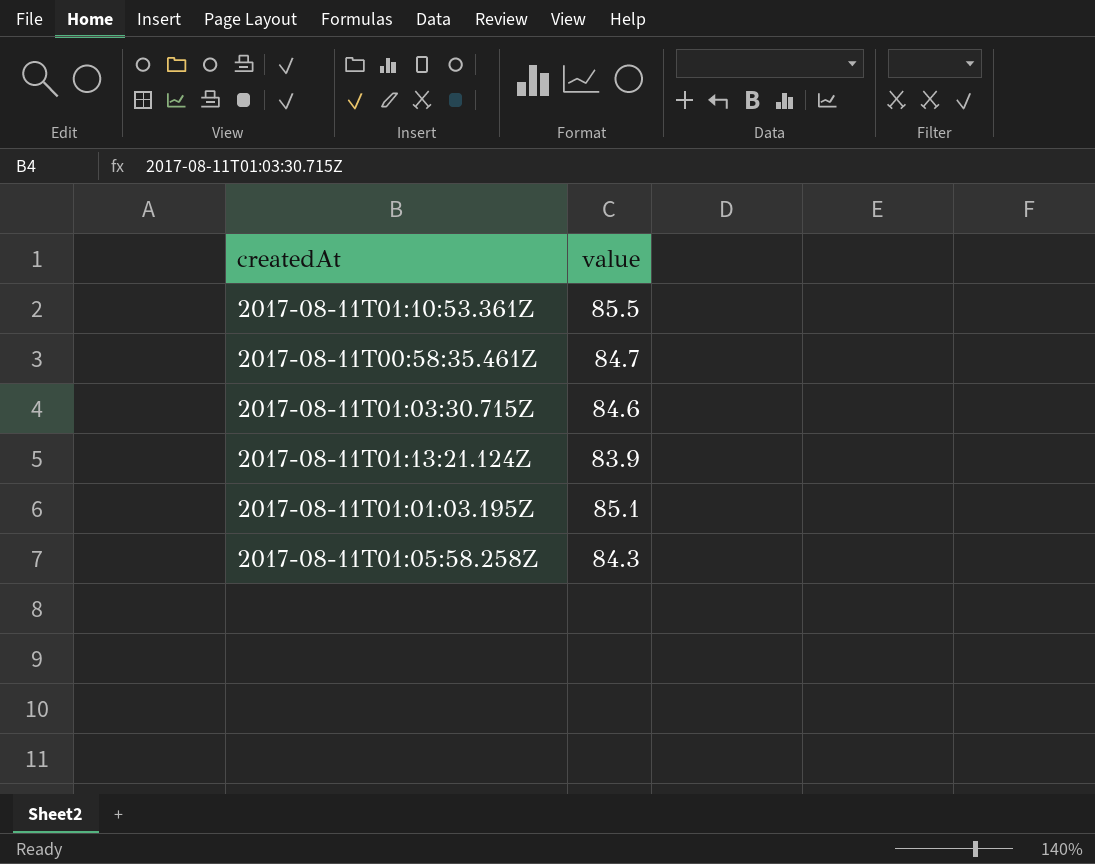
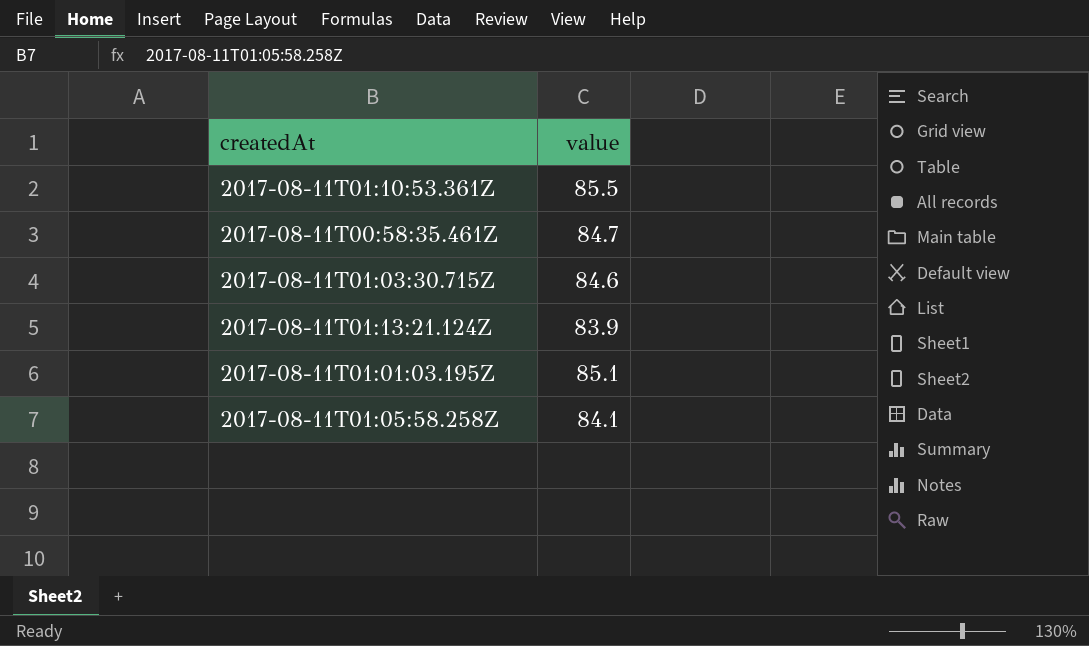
2017-08-11T01:05:58.258Z | value: 84.3 -> 84.1

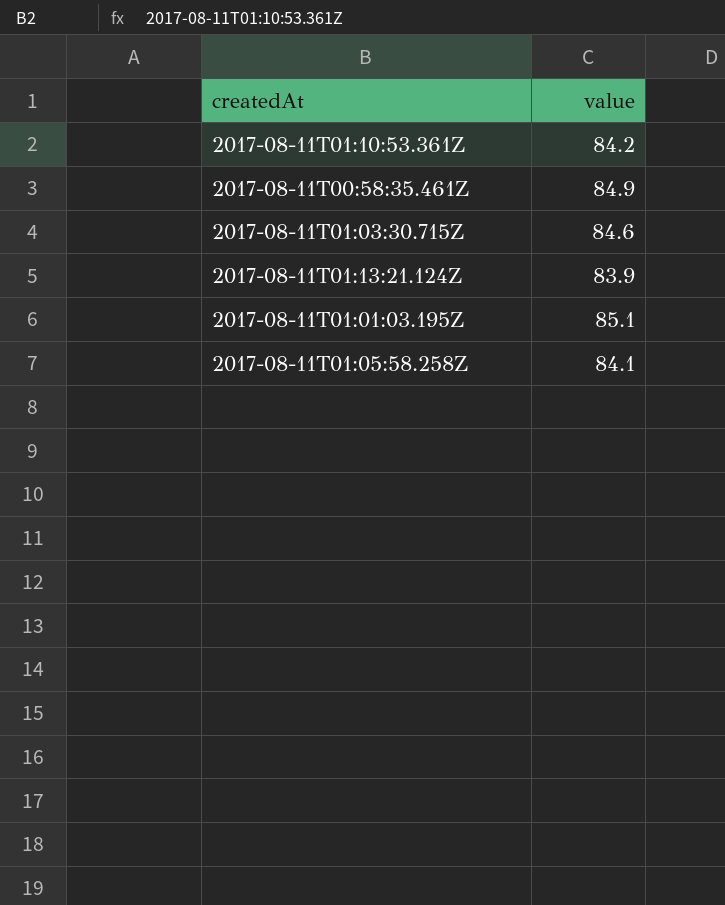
2017-08-11T01:10:53.361Z | value: 85.5 -> 84.2
2017-08-11T00:58:35.461Z | value: 84.7 -> 84.9

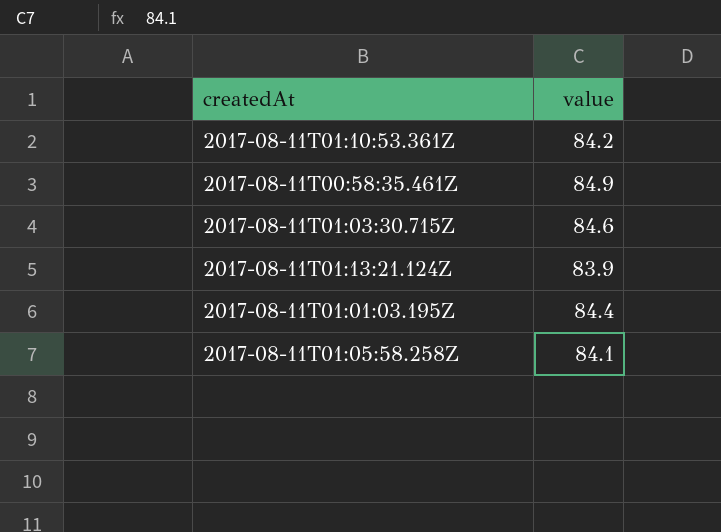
2017-08-11T01:01:03.195Z | value: 85.1 -> 84.4

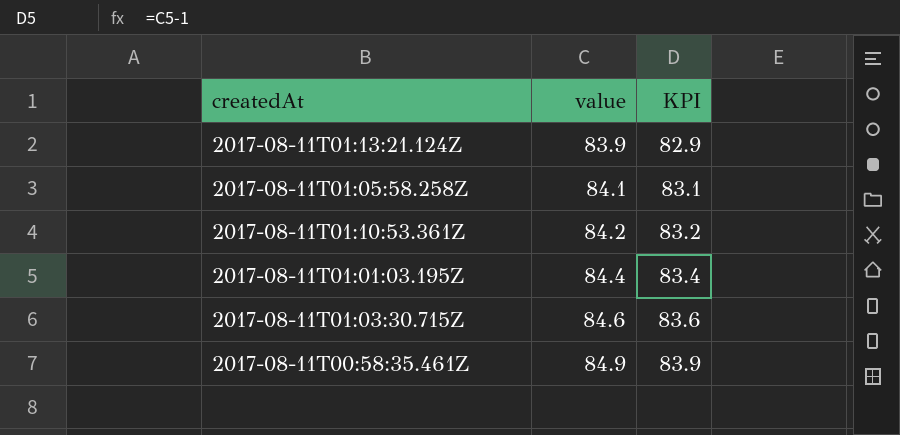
row order: none -> value ascending
column KPI | formula: none -> [value] - 1

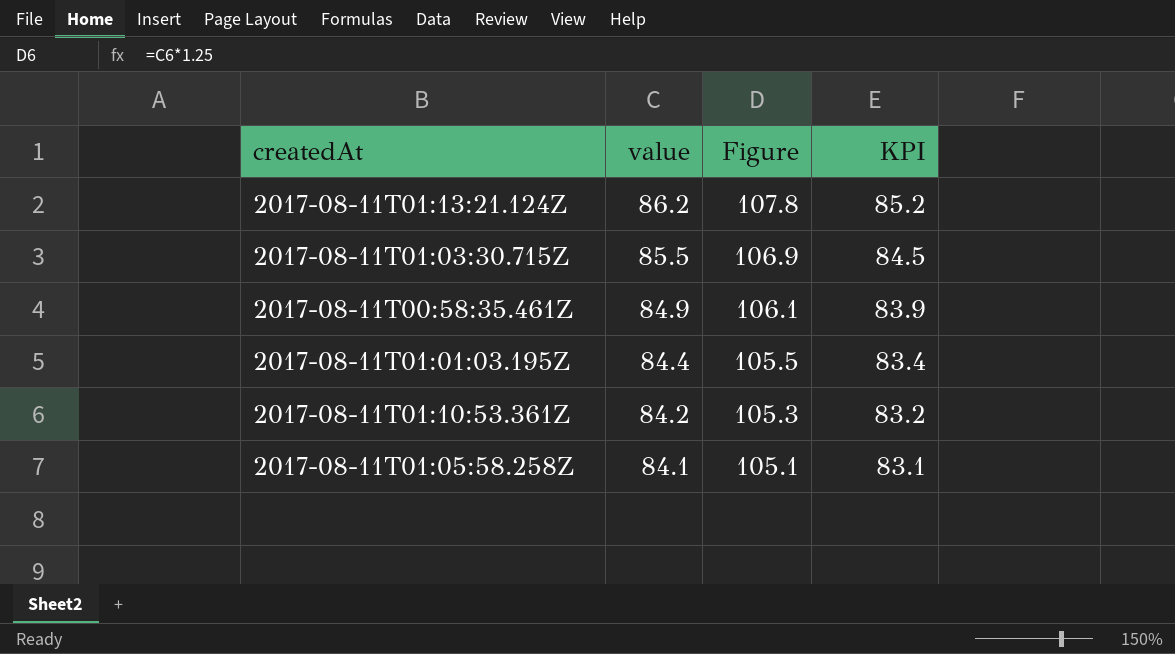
row order: value ascending -> value descending
column Figure | formula: none -> [value] * 1.25
2017-08-11T01:13:21.124Z | value: 83.9 -> 86.2
2017-08-11T01:13:21.124Z | KPI: 82.9 -> 85.2
2017-08-11T01:03:30.715Z | value: 84.6 -> 85.5
2017-08-11T01:03:30.715Z | KPI: 83.6 -> 84.5

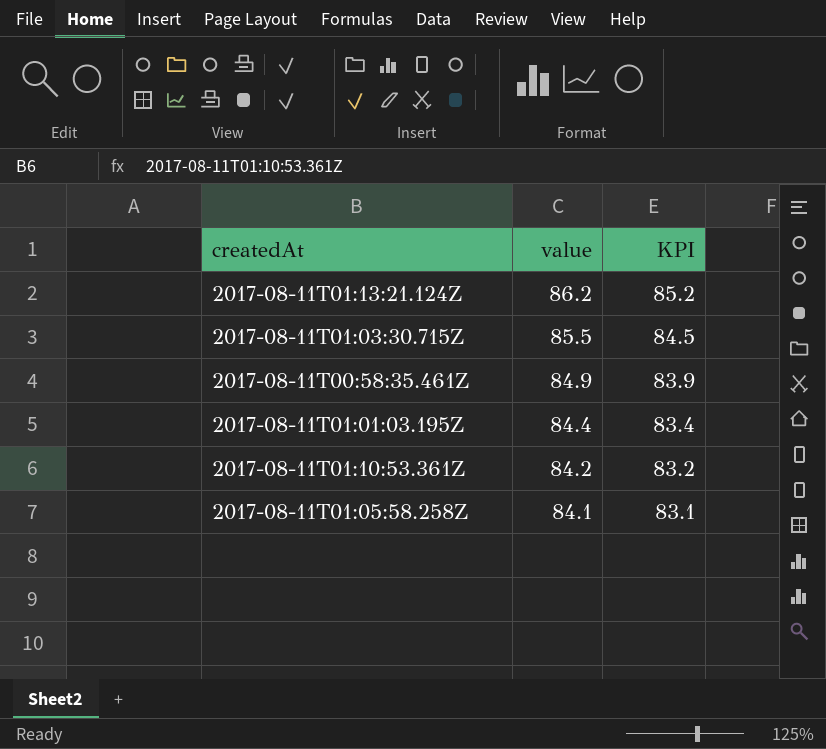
column Figure | formula: [value] * 1.25 -> none

